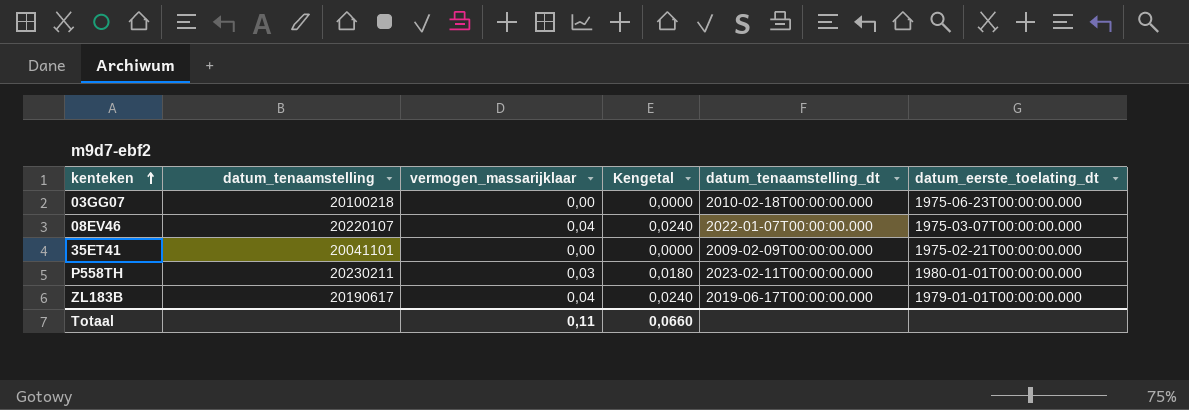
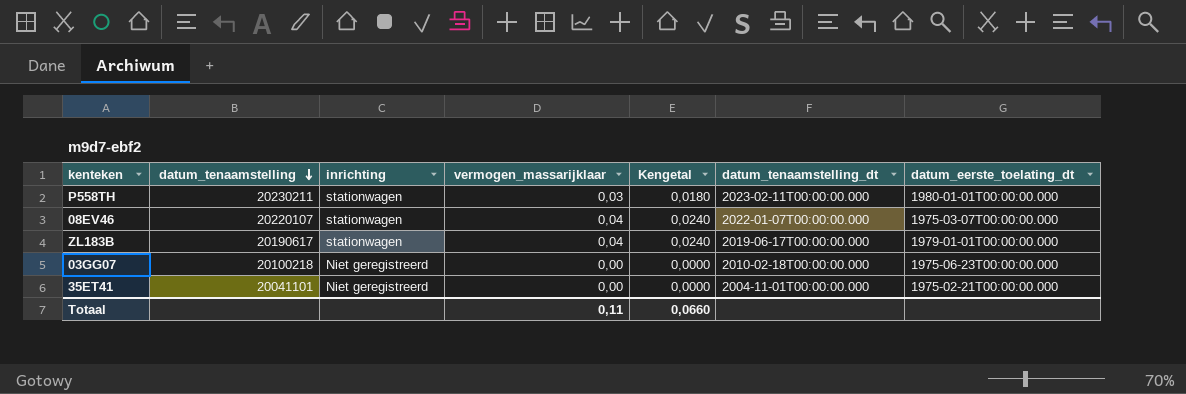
row order: kenteken ascending -> datum_tenaamstelling descending
column inrichting | position: none -> 3
35ET41 | datum_tenaamstelling_dt: 2009-02-09T00:00:00.000 -> 2004-11-01T00:00:00.000

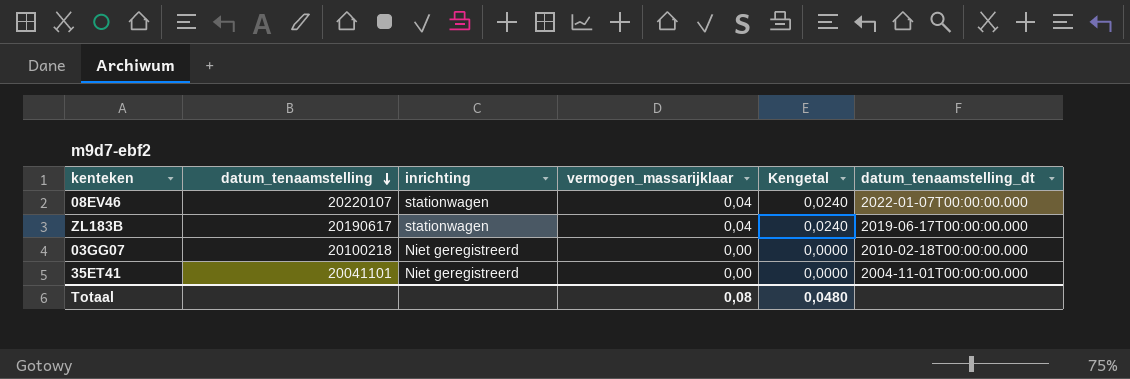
column datum_eerste_toelating_dt | position: 7 -> none
row P558TH: 20230211 | stationwagen | 0,03 | 0,0180 | 2023-02-11T00:00:00.000 | 1980-01-01T00:00:00.000 -> none
Totaal | vermogen_massarijklaar: 0,11 -> 0,08
Totaal | Kengetal: 0,0660 -> 0,0480

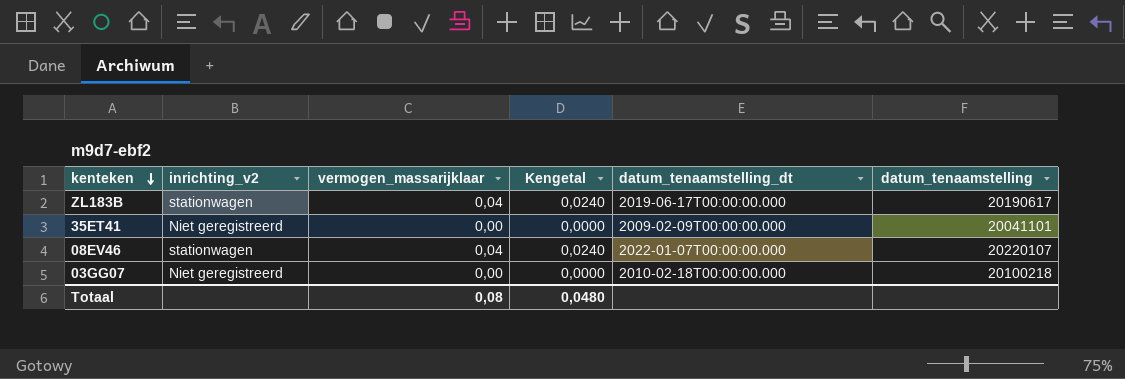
row order: datum_tenaamstelling descending -> kenteken descending
column name: inrichting -> inrichting_v2
column datum_tenaamstelling | position: 2 -> 6
35ET41 | datum_tenaamstelling_dt: 2004-11-01T00:00:00.000 -> 2009-02-09T00:00:00.000

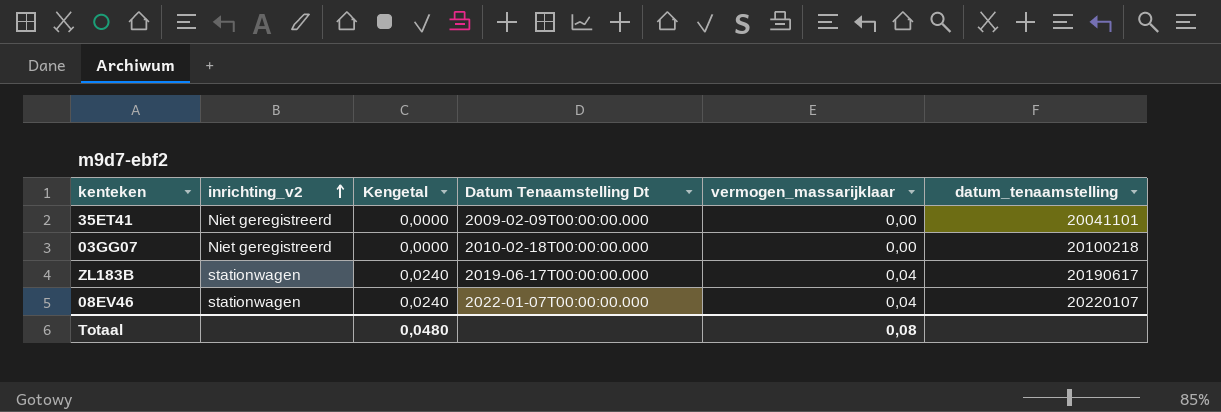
row order: kenteken descending -> inrichting_v2 ascending
column name: datum_tenaamstelling_dt -> Datum Tenaamstelling Dt
column vermogen_massarijklaar | position: 3 -> 5

